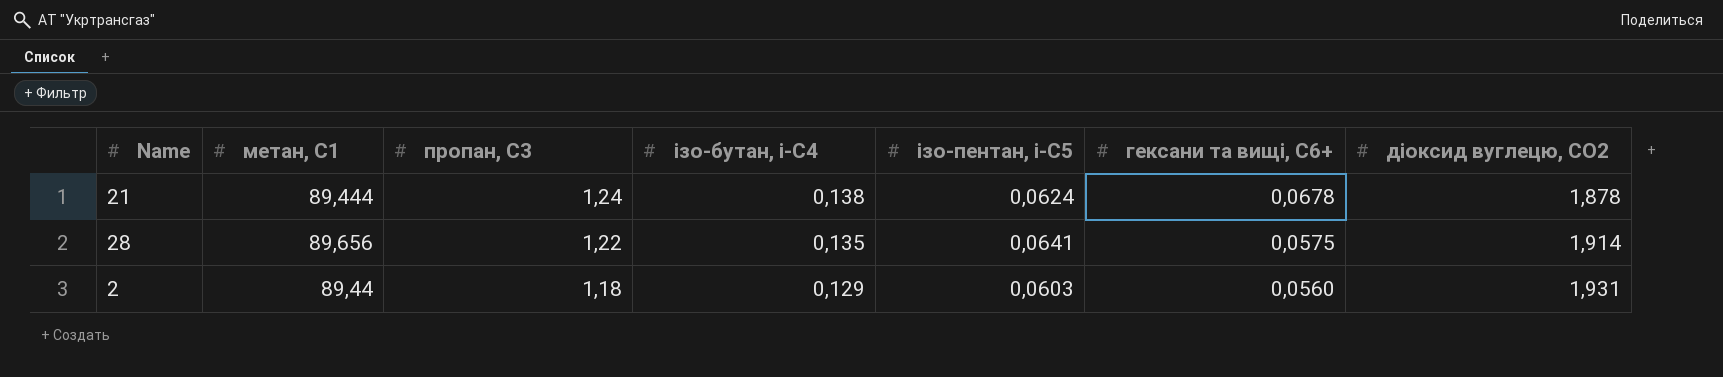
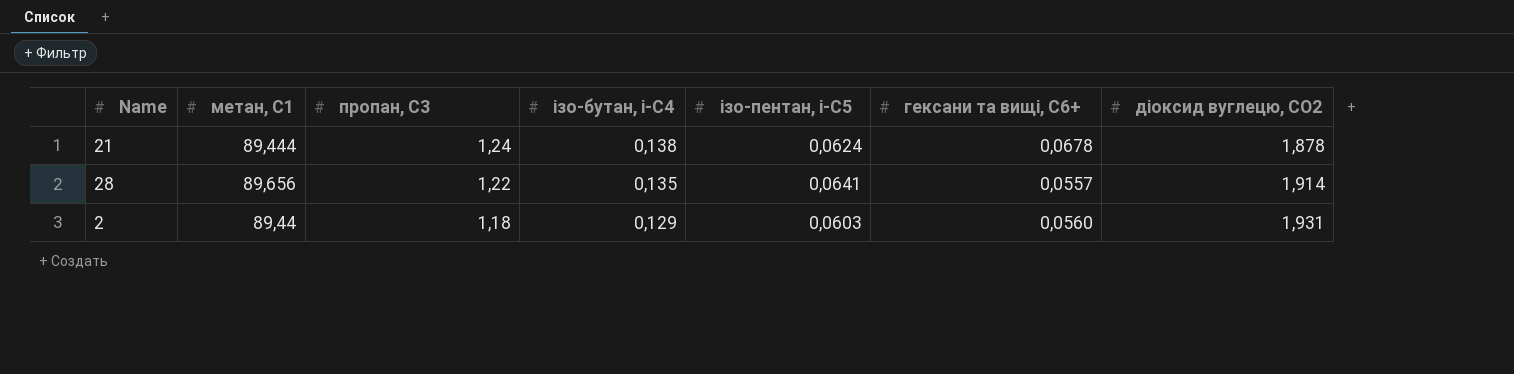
28 | гексани та вищі, С6+: 0,0575 -> 0,0557

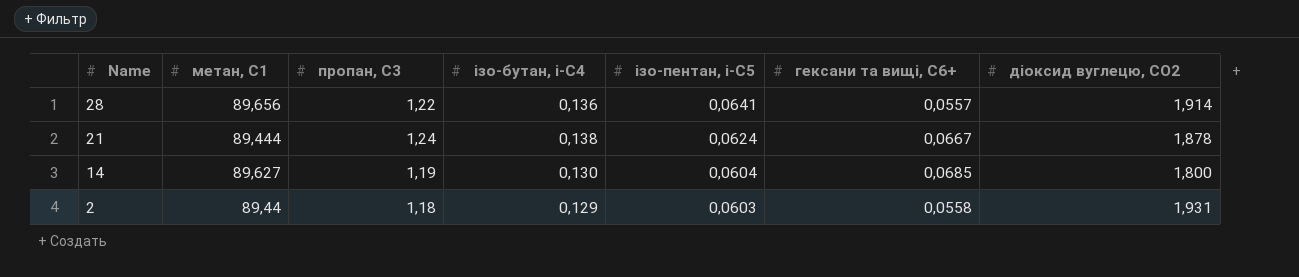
row order: пропан, С3 descending -> Name descending
28 | ізо-бутан, і-С4: 0,135 -> 0,136
21 | гексани та вищі, С6+: 0,0678 -> 0,0667
row 14: none -> 89,627 | 1,19 | 0,130 | 0,0604 | 0,0685 | 1,800
2 | гексани та вищі, С6+: 0,0560 -> 0,0558

